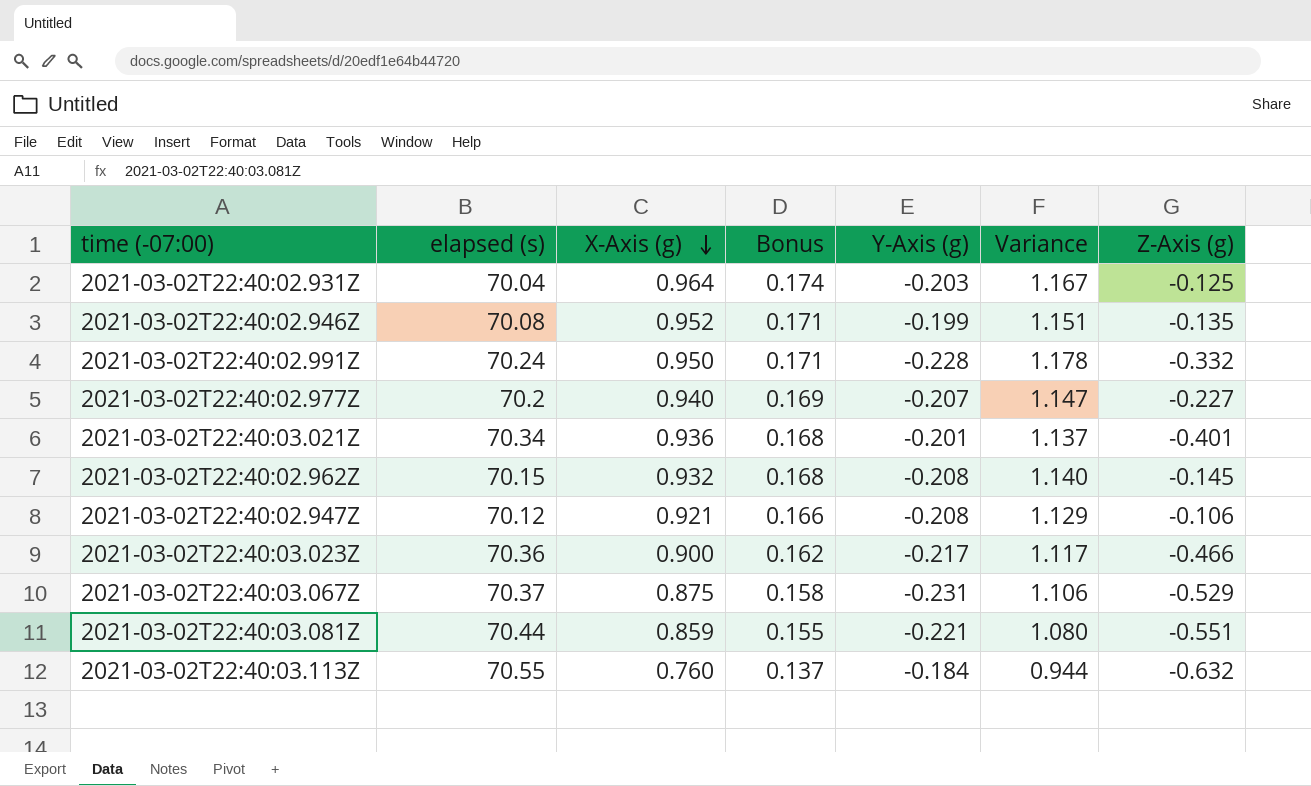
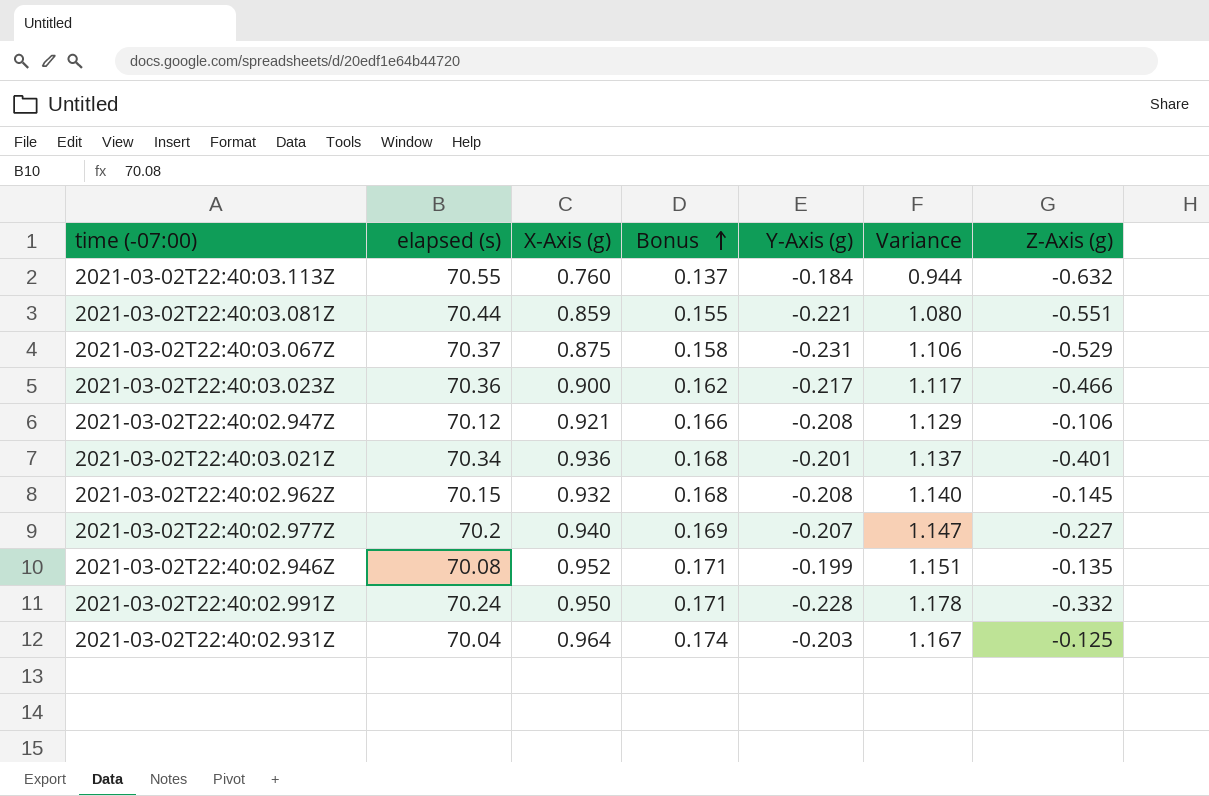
row order: X-Axis (g) descending -> Bonus ascending

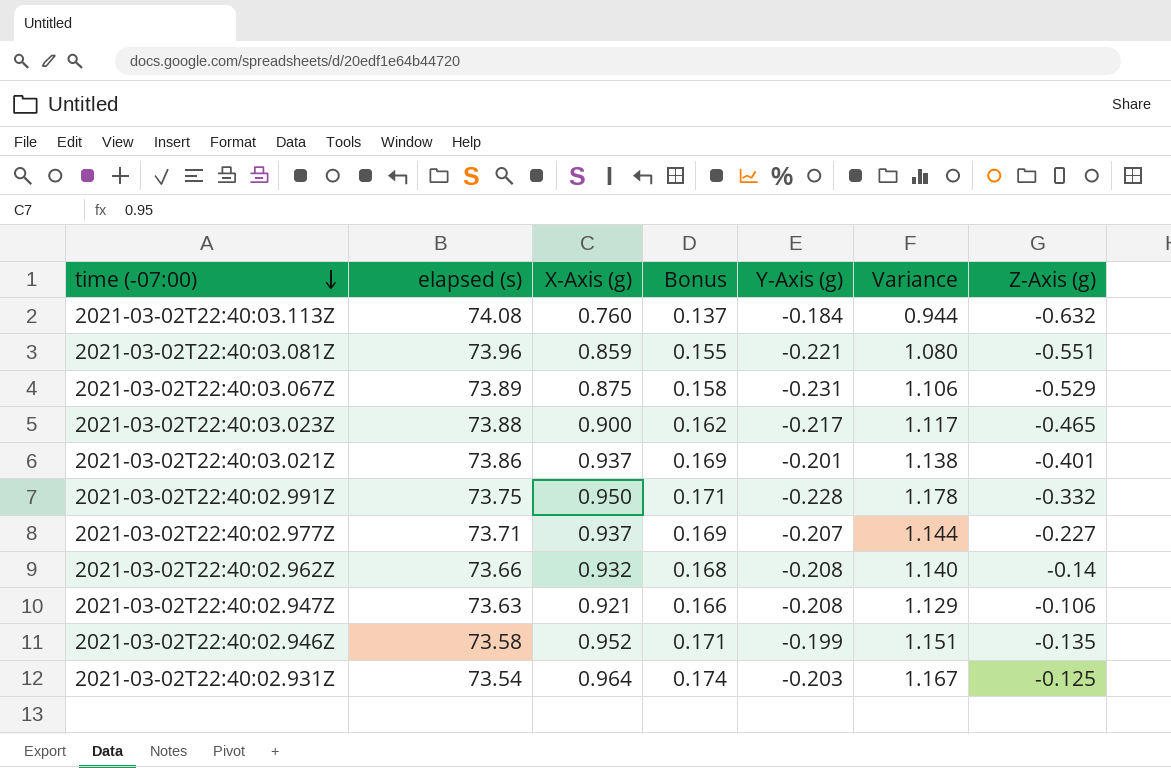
row order: Bonus ascending -> time (-07:00) descending
2021-03-02T22:40:03.113Z | elapsed (s): 70.55 -> 74.08
2021-03-02T22:40:03.081Z | elapsed (s): 70.44 -> 73.96
2021-03-02T22:40:03.067Z | elapsed (s): 70.37 -> 73.89
2021-03-02T22:40:03.023Z | elapsed (s): 70.36 -> 73.88
2021-03-02T22:40:03.023Z | Z-Axis (g): -0.466 -> -0.465
2021-03-02T22:40:03.021Z | elapsed (s): 70.34 -> 73.86
2021-03-02T22:40:03.021Z | X-Axis (g): 0.936 -> 0.937
2021-03-02T22:40:03.021Z | Bonus: 0.168 -> 0.169
2021-03-02T22:40:03.021Z | Variance: 1.137 -> 1.138
2021-03-02T22:40:02.991Z | elapsed (s): 70.24 -> 73.75
2021-03-02T22:40:02.977Z | elapsed (s): 70.2 -> 73.71
2021-03-02T22:40:02.977Z | X-Axis (g): 0.940 -> 0.937
2021-03-02T22:40:02.977Z | Variance: 1.147 -> 1.144
2021-03-02T22:40:02.962Z | elapsed (s): 70.15 -> 73.66
2021-03-02T22:40:02.962Z | Z-Axis (g): -0.145 -> -0.14
2021-03-02T22:40:02.947Z | elapsed (s): 70.12 -> 73.63
2021-03-02T22:40:02.946Z | elapsed (s): 70.08 -> 73.58
2021-03-02T22:40:02.931Z | elapsed (s): 70.04 -> 73.54

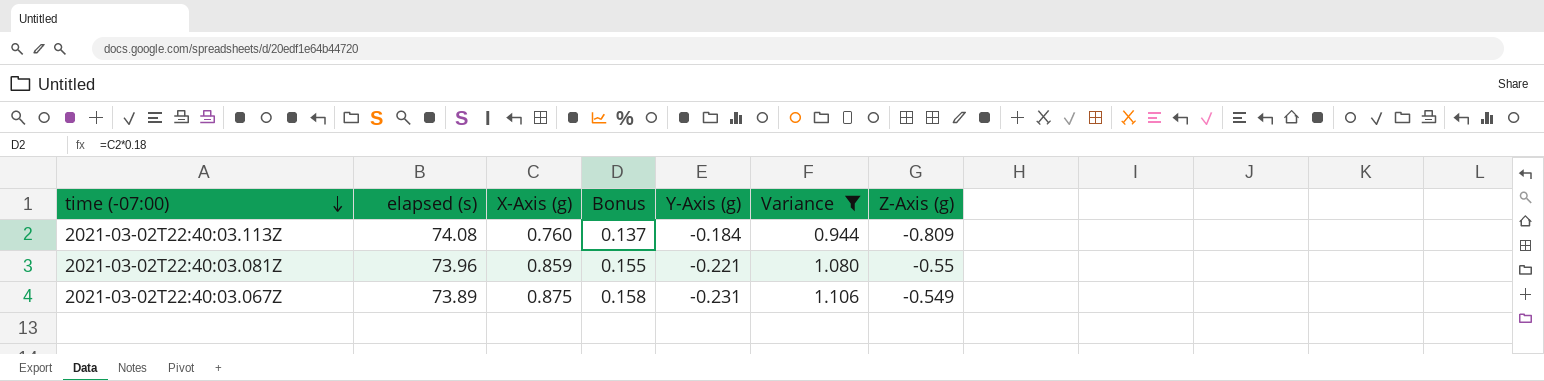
filter: none -> Variance <= 1.106
2021-03-02T22:40:03.113Z | Z-Axis (g): -0.632 -> -0.809
2021-03-02T22:40:03.081Z | Z-Axis (g): -0.551 -> -0.55
2021-03-02T22:40:03.067Z | Z-Axis (g): -0.529 -> -0.549

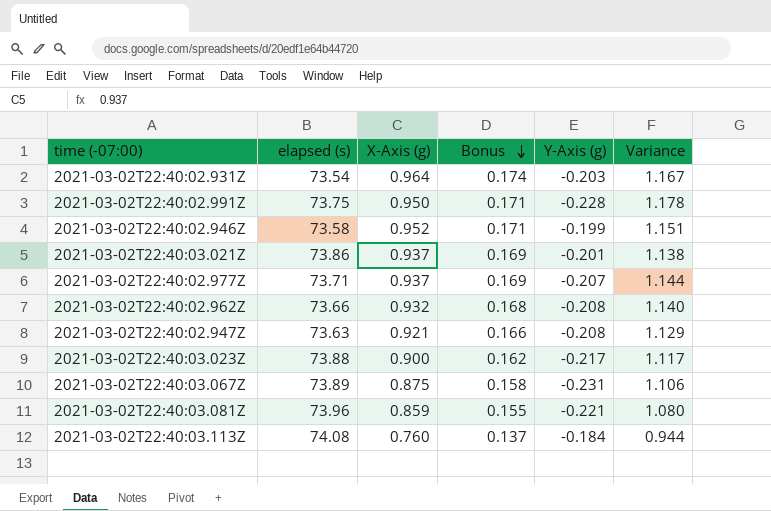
filter: Variance <= 1.106 -> none
row order: time (-07:00) descending -> Bonus descending
column Z-Axis (g) | position: 7 -> none

